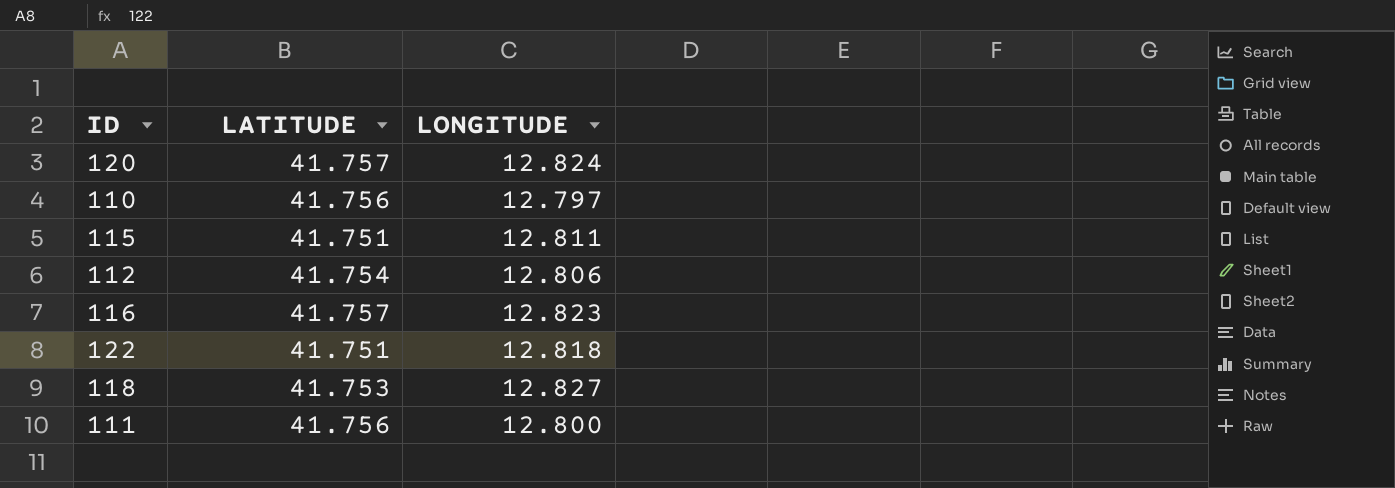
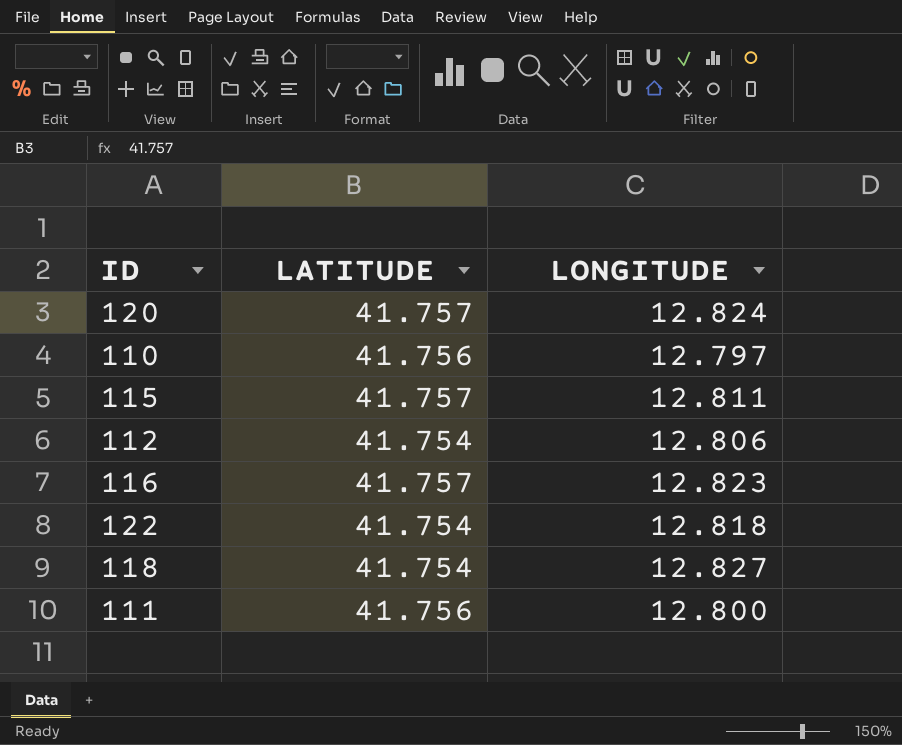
115 | LATITUDE: 41.751 -> 41.757
122 | LATITUDE: 41.751 -> 41.754
118 | LATITUDE: 41.753 -> 41.754

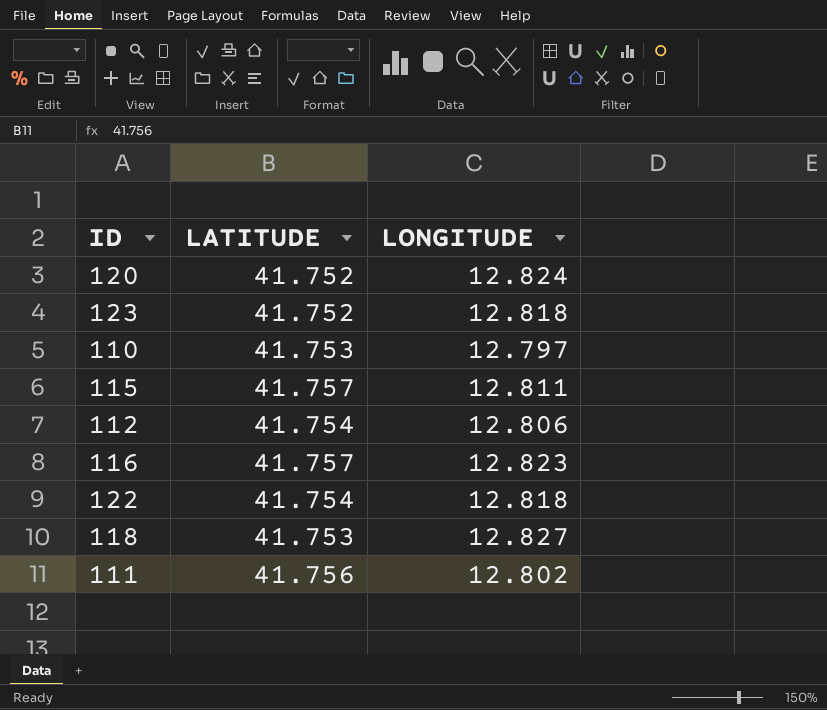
120 | LATITUDE: 41.757 -> 41.752
row 123: none -> 41.752 | 12.818
110 | LATITUDE: 41.756 -> 41.753
118 | LATITUDE: 41.754 -> 41.753
111 | LONGITUDE: 12.800 -> 12.802

